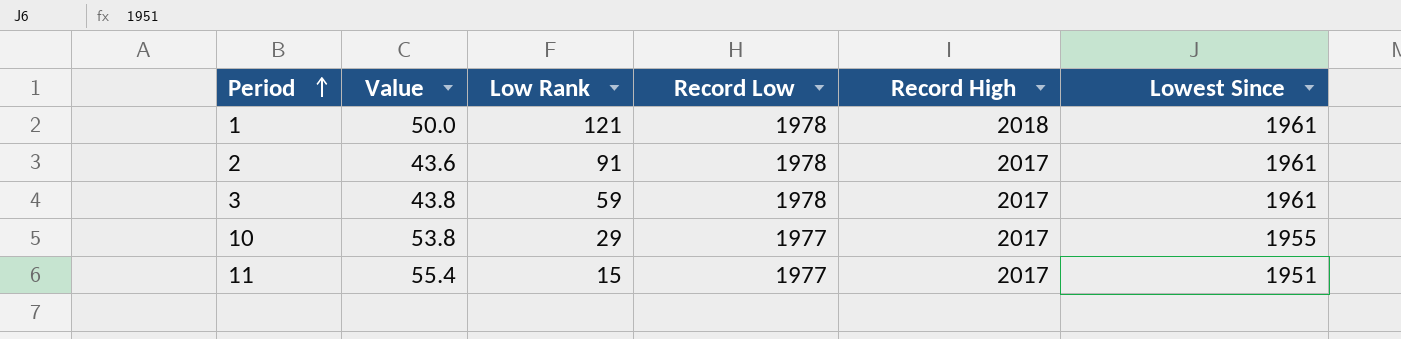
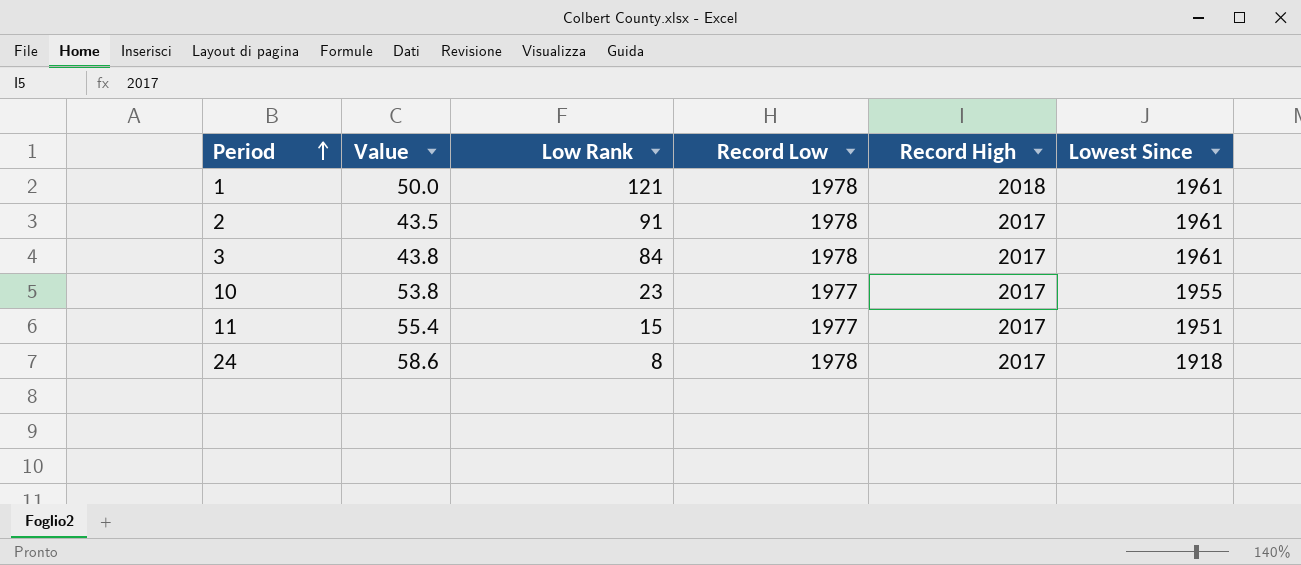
2 | Value: 43.6 -> 43.5
3 | Low Rank: 59 -> 84
10 | Low Rank: 29 -> 23
row 24: none -> 58.6 | 8 | 1978 | 2017 | 1918

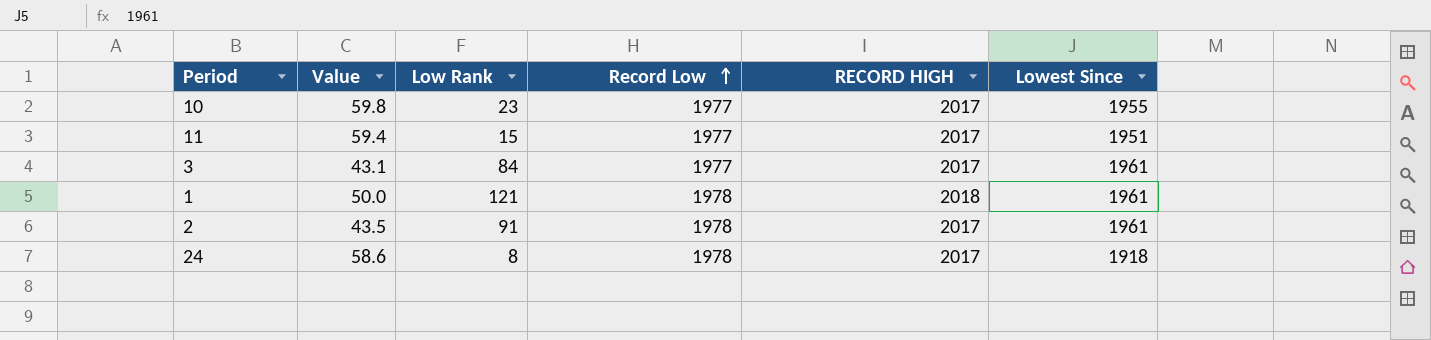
row order: Period ascending -> Record Low ascending
column name: Record High -> RECORD HIGH
10 | Value: 53.8 -> 59.8
11 | Value: 55.4 -> 59.4
3 | Value: 43.8 -> 43.1
3 | Record Low: 1978 -> 1977

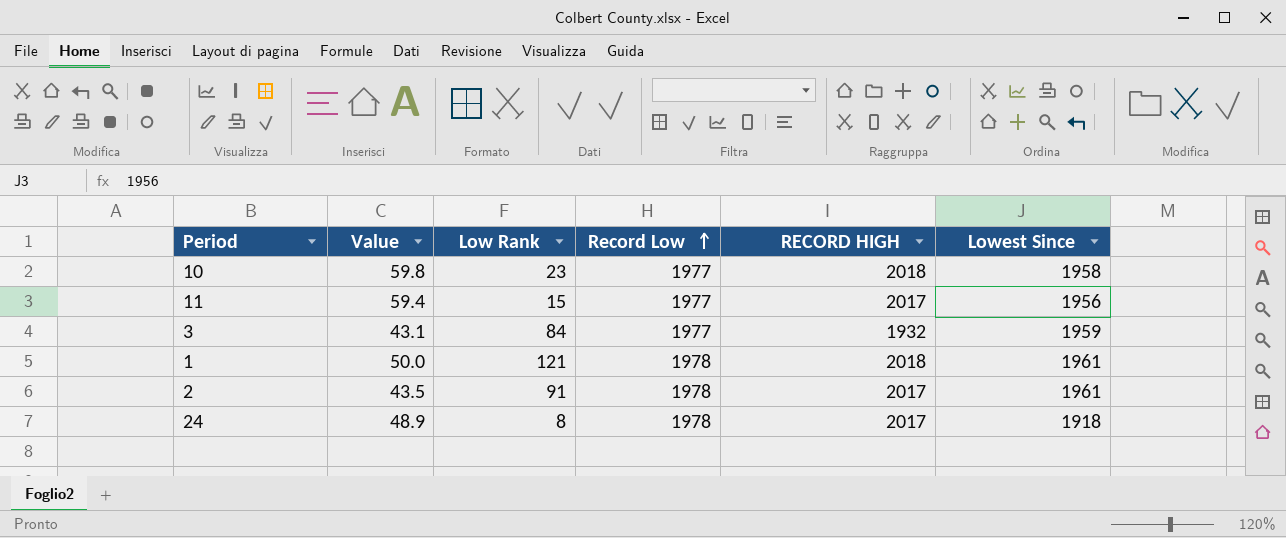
10 | RECORD HIGH: 2017 -> 2018
10 | Lowest Since: 1955 -> 1958
11 | Lowest Since: 1951 -> 1956
3 | RECORD HIGH: 2017 -> 1932
3 | Lowest Since: 1961 -> 1959
24 | Value: 58.6 -> 48.9

